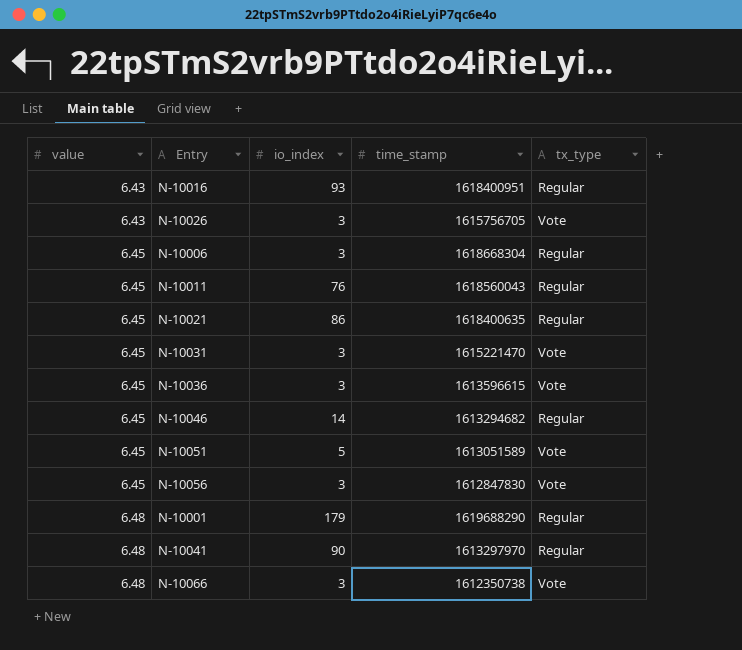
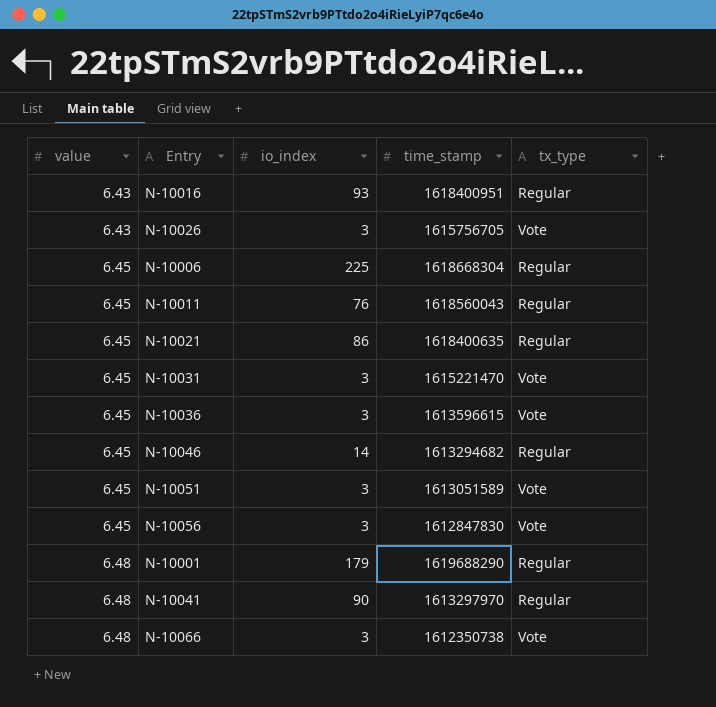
N-10006 | io_index: 3 -> 225
N-10051 | io_index: 5 -> 3

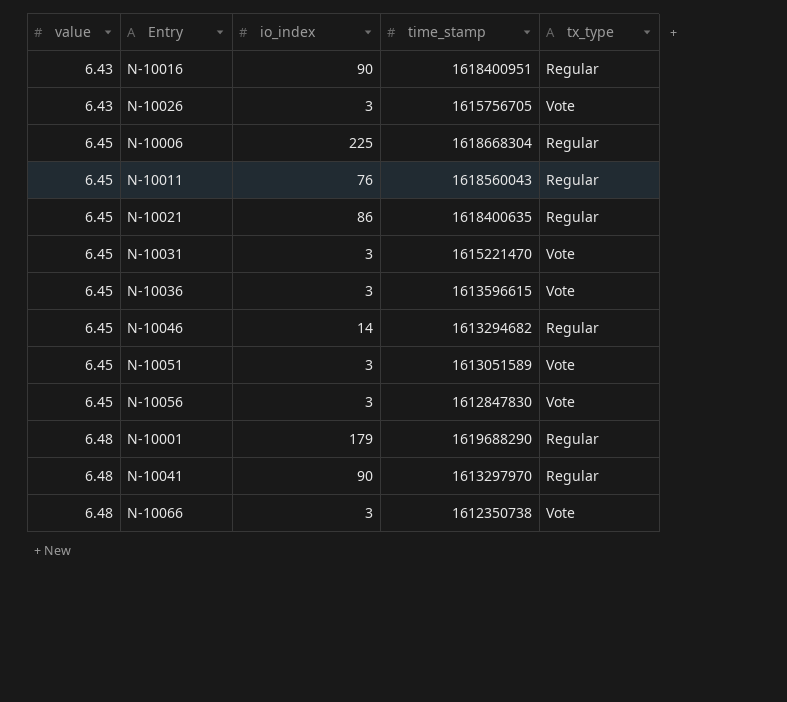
N-10016 | io_index: 93 -> 90

